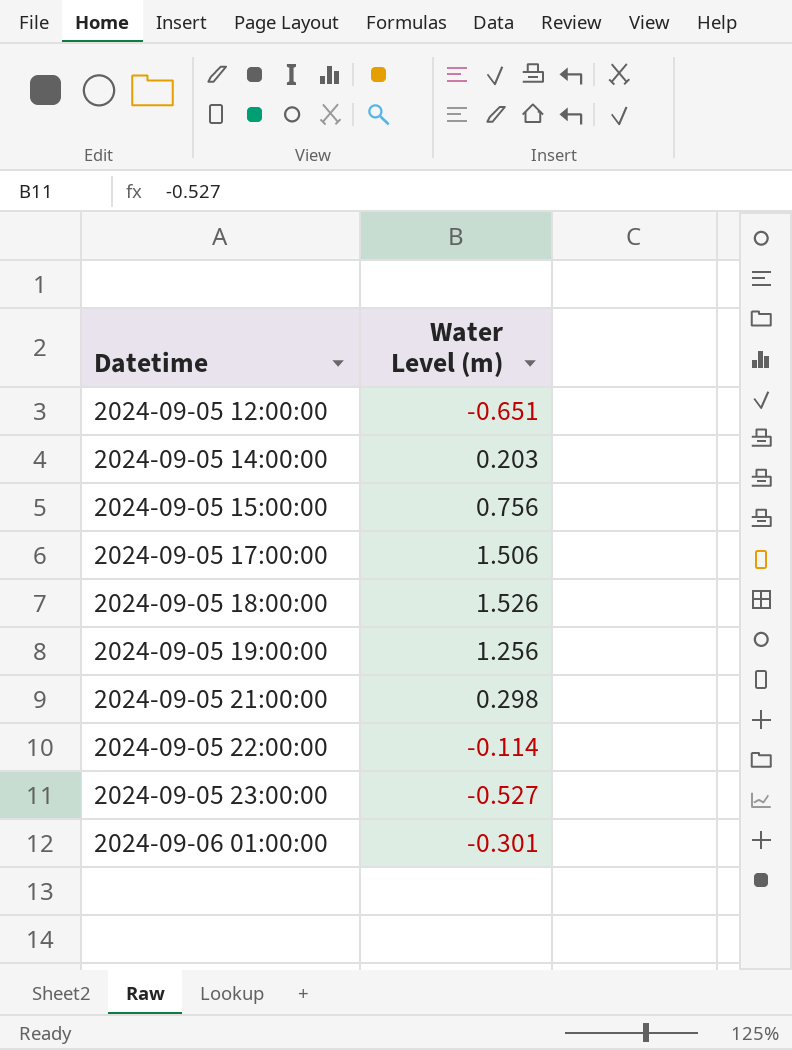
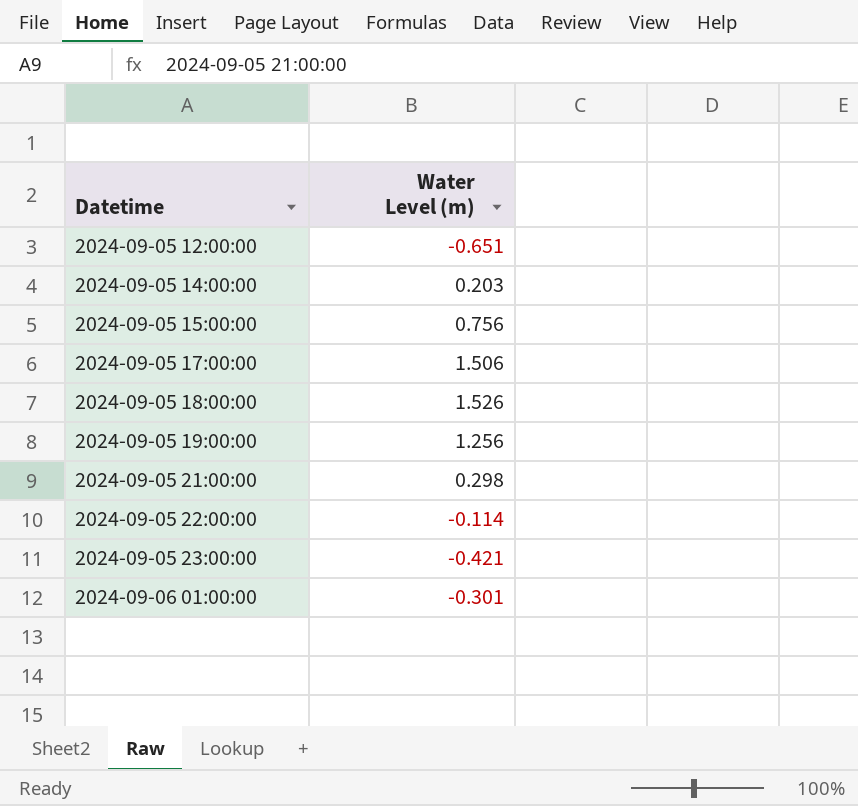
2024-09-05 23:00:00 | Water Level (m): -0.527 -> -0.421

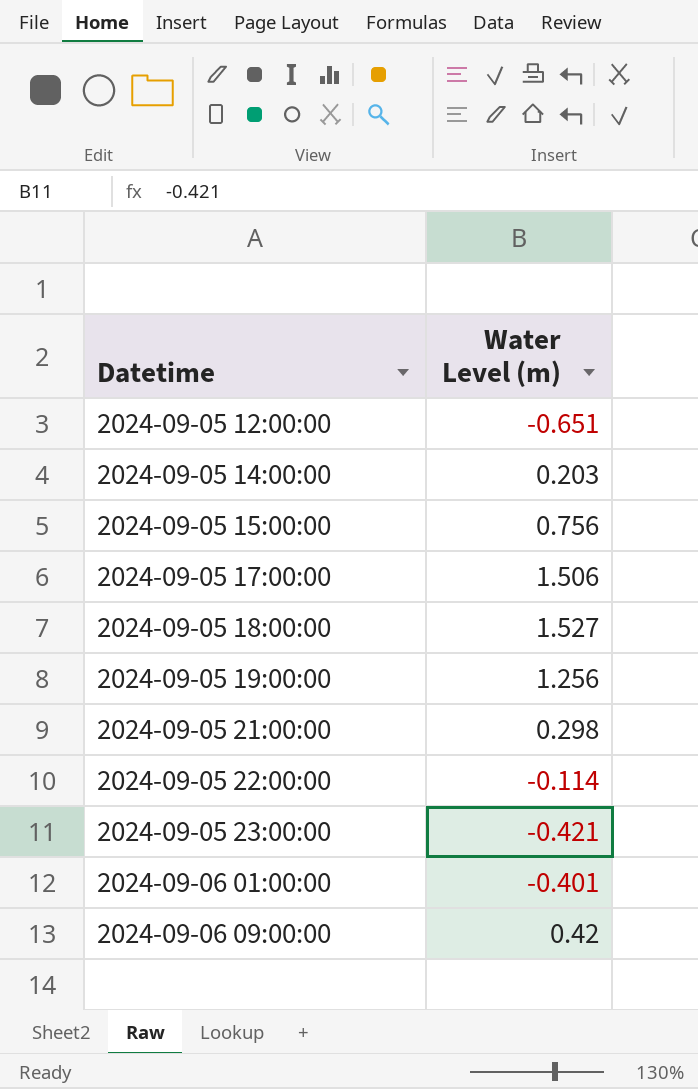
2024-09-05 18:00:00 | Water Level (m): 1.526 -> 1.527
2024-09-06 01:00:00 | Water Level (m): -0.301 -> -0.401
row 2024-09-06 09:00:00: none -> 0.42

